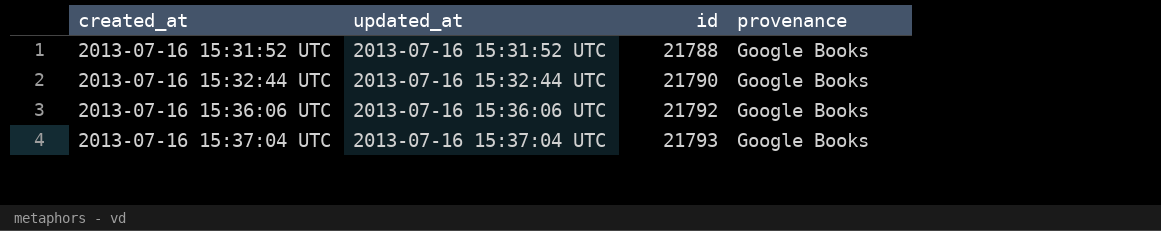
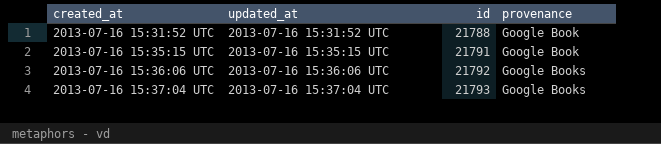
row 2013-07-16 15:32:44 UTC: 2013-07-16 15:32:44 UTC | 21790 | Google Books -> none
2013-07-16 15:31:52 UTC | provenance: Google Books -> Google Book
row 2013-07-16 15:35:15 UTC: none -> 2013-07-16 15:35:15 UTC | 21791 | Google Book

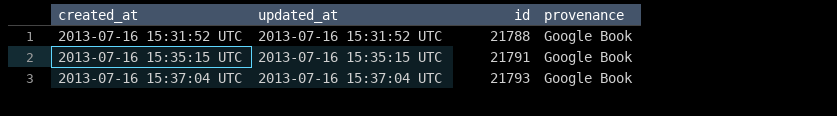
row 2013-07-16 15:36:06 UTC: 2013-07-16 15:36:06 UTC | 21792 | Google Books -> none
2013-07-16 15:37:04 UTC | provenance: Google Books -> Google Book

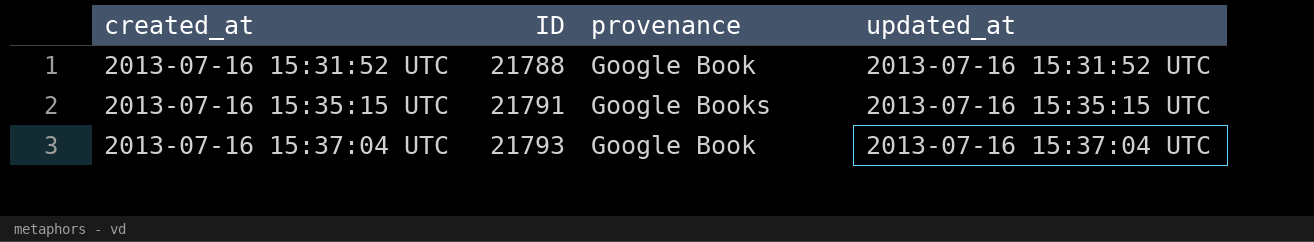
column name: id -> ID
column updated_at | position: 2 -> 4
2013-07-16 15:35:15 UTC | provenance: Google Book -> Google Books

